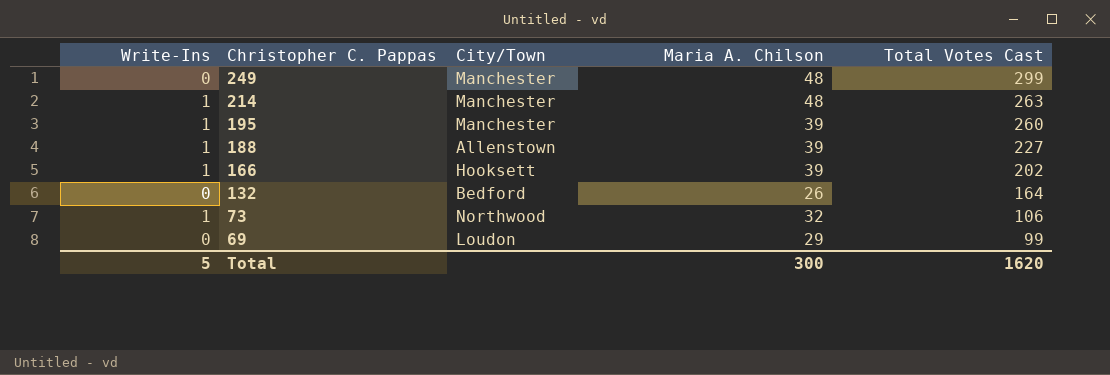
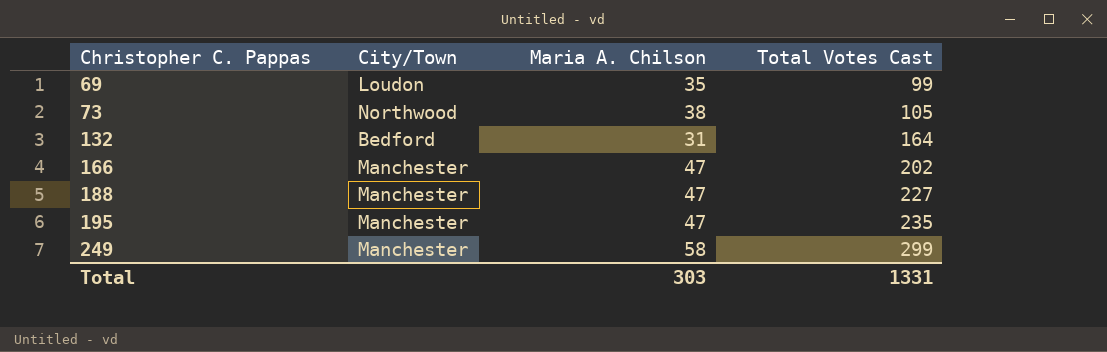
row order: Christopher C. Pappas descending -> Christopher C. Pappas ascending
column Write-Ins | position: 1 -> none
row 214: 1 | Manchester | 48 | 263 -> none
69 | Maria A. Chilson: 29 -> 35
73 | Maria A. Chilson: 32 -> 38
73 | Total Votes Cast: 106 -> 105
132 | Maria A. Chilson: 26 -> 31
166 | City/Town: Hooksett -> Manchester
166 | Maria A. Chilson: 39 -> 47
188 | City/Town: Allenstown -> Manchester
188 | Maria A. Chilson: 39 -> 47
195 | Maria A. Chilson: 39 -> 47
195 | Total Votes Cast: 260 -> 235
249 | Maria A. Chilson: 48 -> 58
Total | Maria A. Chilson: 300 -> 303
Total | Total Votes Cast: 1620 -> 1331

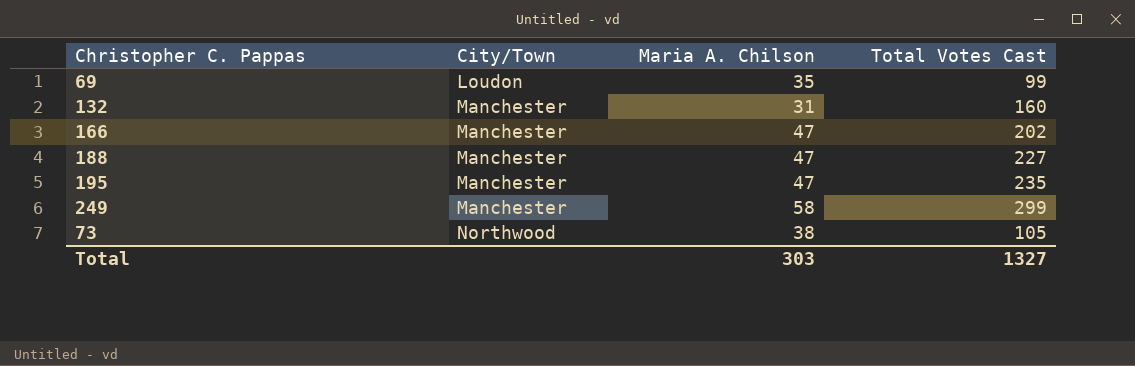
row order: Christopher C. Pappas ascending -> City/Town ascending
132 | City/Town: Bedford -> Manchester
132 | Total Votes Cast: 164 -> 160
Total | Total Votes Cast: 1331 -> 1327

